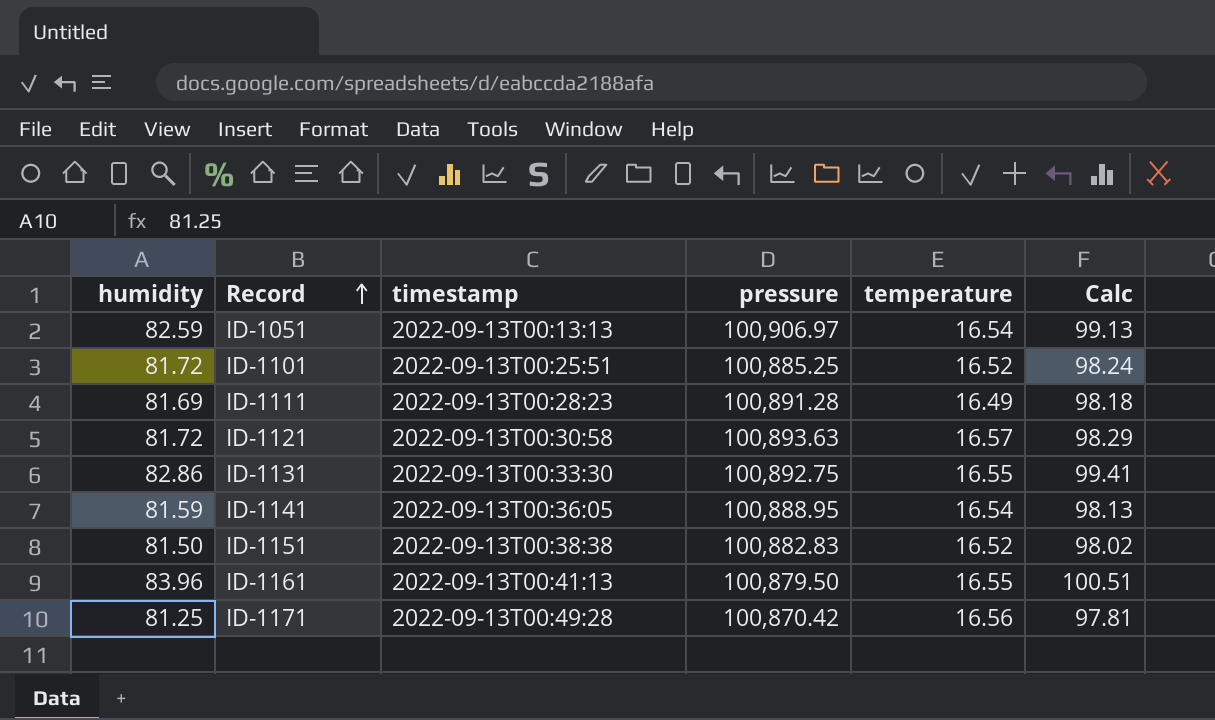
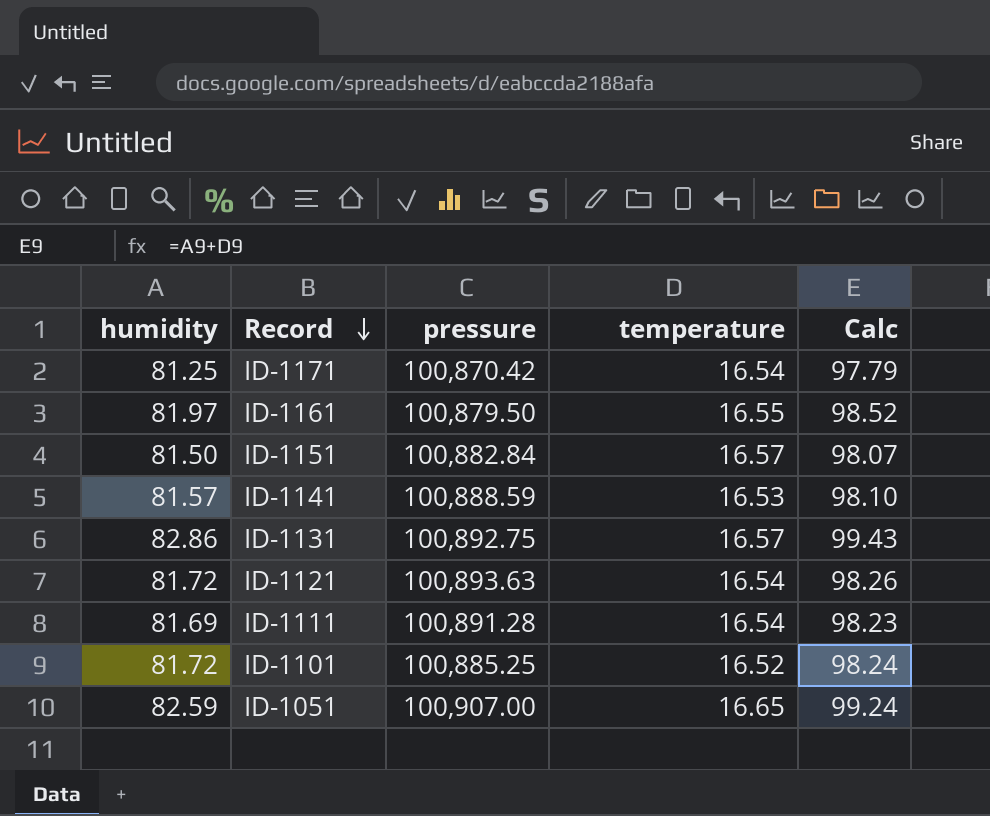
row order: Record ascending -> Record descending
column timestamp | position: 3 -> none
ID-1171 | temperature: 16.56 -> 16.54
ID-1171 | Calc: 97.81 -> 97.79
ID-1161 | humidity: 83.96 -> 81.97
ID-1161 | Calc: 100.51 -> 98.52
ID-1151 | pressure: 100,882.83 -> 100,882.84
ID-1151 | temperature: 16.52 -> 16.57
ID-1151 | Calc: 98.02 -> 98.07
ID-1141 | humidity: 81.59 -> 81.57
ID-1141 | pressure: 100,888.95 -> 100,888.59
ID-1141 | temperature: 16.54 -> 16.53
ID-1141 | Calc: 98.13 -> 98.10
ID-1131 | temperature: 16.55 -> 16.57
ID-1131 | Calc: 99.41 -> 99.43
ID-1121 | temperature: 16.57 -> 16.54
ID-1121 | Calc: 98.29 -> 98.26
ID-1111 | temperature: 16.49 -> 16.54
ID-1111 | Calc: 98.18 -> 98.23
ID-1051 | pressure: 100,906.97 -> 100,907.00
ID-1051 | temperature: 16.54 -> 16.65
ID-1051 | Calc: 99.13 -> 99.24

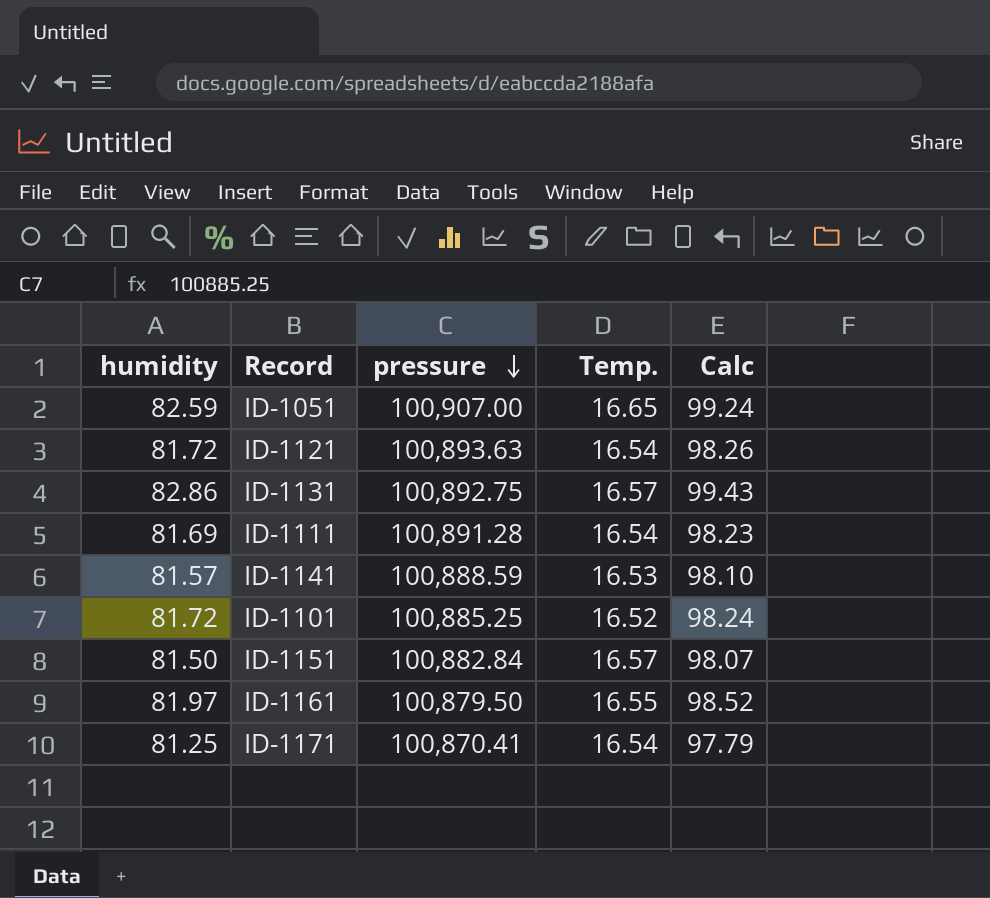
row order: Record descending -> pressure descending
column name: temperature -> Temp.
ID-1171 | pressure: 100,870.42 -> 100,870.41

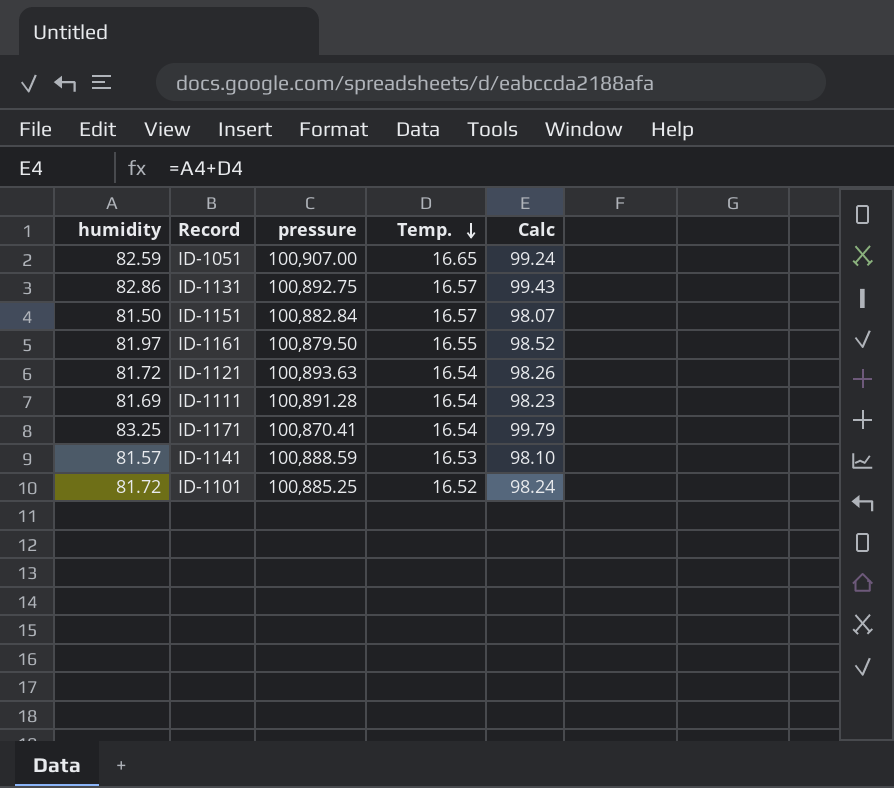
row order: pressure descending -> Temp. descending
ID-1171 | humidity: 81.25 -> 83.25
ID-1171 | Calc: 97.79 -> 99.79

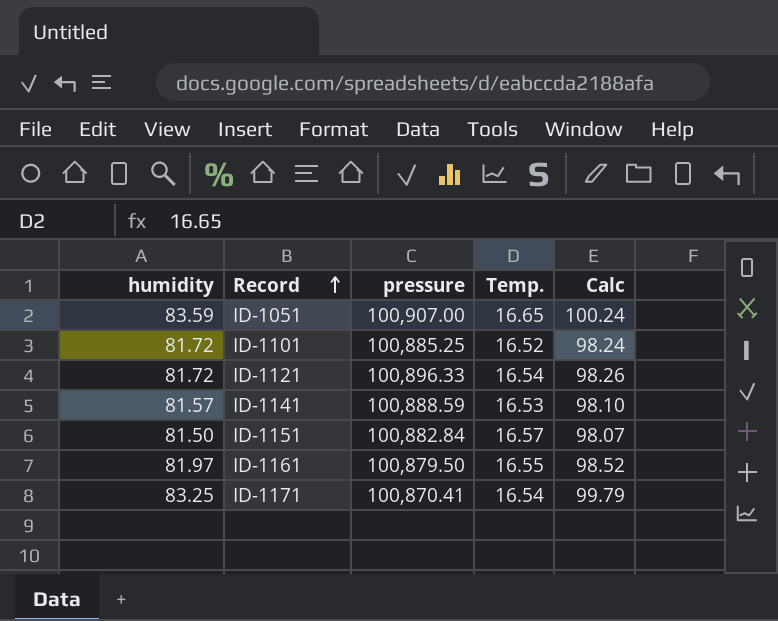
row order: Temp. descending -> Record ascending
row ID-1131: 82.86 | 100,892.75 | 16.57 | 99.43 -> none
row ID-1111: 81.69 | 100,891.28 | 16.54 | 98.23 -> none
ID-1051 | humidity: 82.59 -> 83.59
ID-1051 | Calc: 99.24 -> 100.24
ID-1121 | pressure: 100,893.63 -> 100,896.33

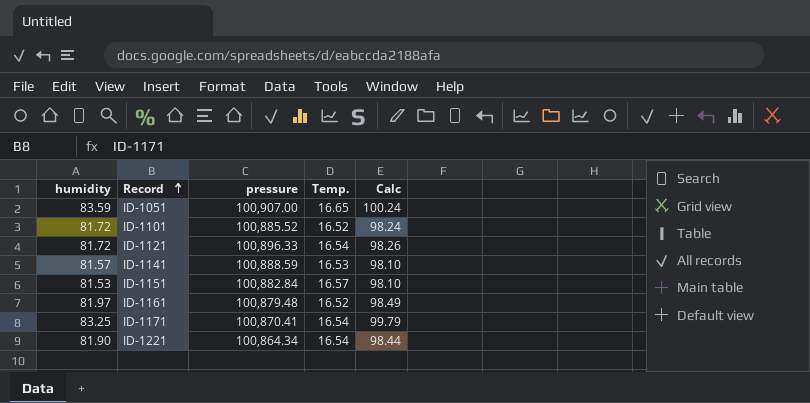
ID-1101 | pressure: 100,885.25 -> 100,885.52
ID-1151 | humidity: 81.50 -> 81.53
ID-1151 | Calc: 98.07 -> 98.10
ID-1161 | pressure: 100,879.50 -> 100,879.48
ID-1161 | Temp.: 16.55 -> 16.52
ID-1161 | Calc: 98.52 -> 98.49
row ID-1221: none -> 81.90 | 100,864.34 | 16.54 | 98.44

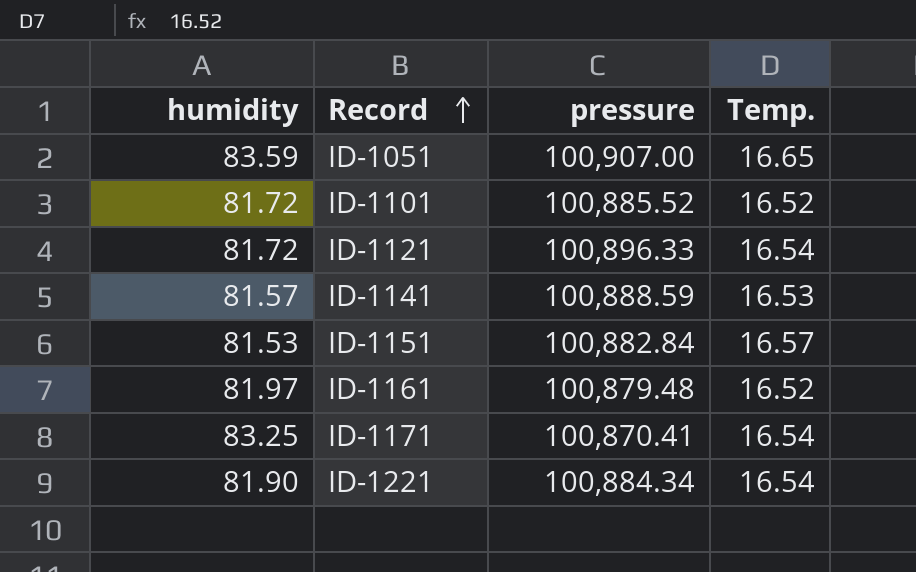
column Calc | formula: [humidity] + [Temp.] -> none
ID-1221 | pressure: 100,864.34 -> 100,884.34

